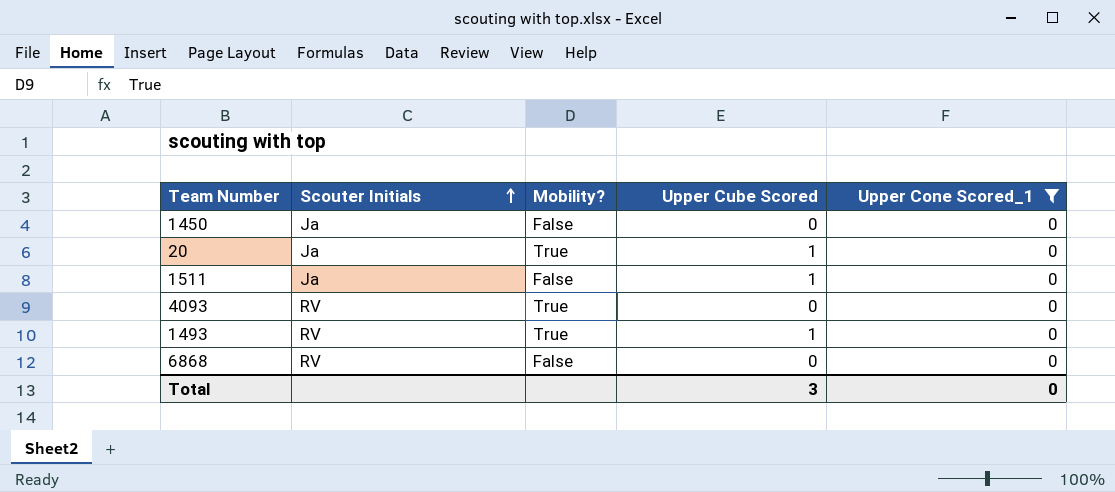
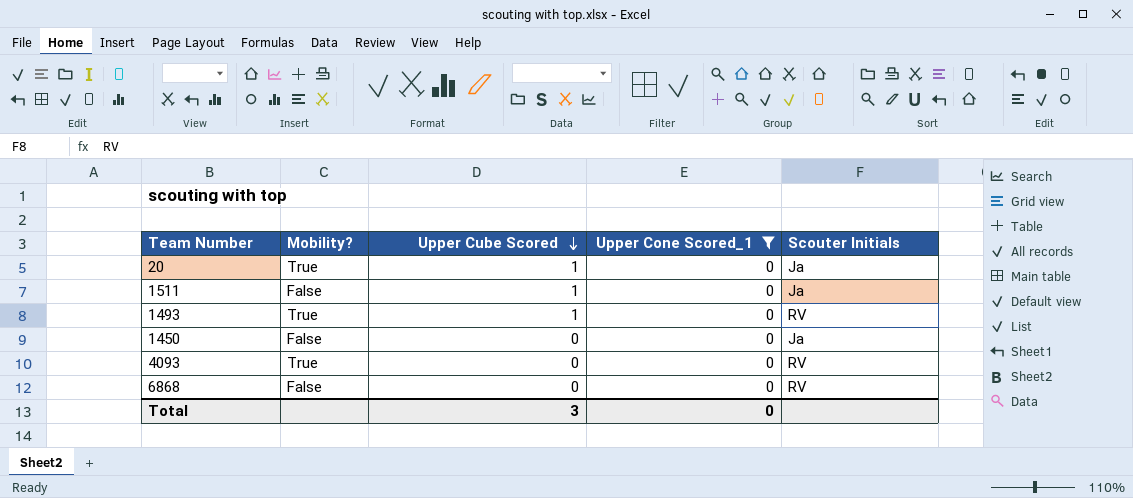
row order: Scouter Initials ascending -> Upper Cube Scored descending
column Scouter Initials | position: 2 -> 5

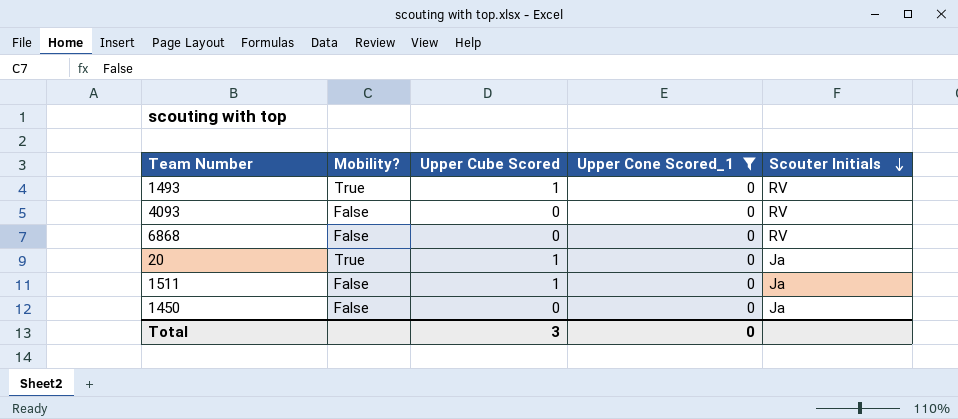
row order: Upper Cube Scored descending -> Scouter Initials descending
4093 | Mobility?: True -> False

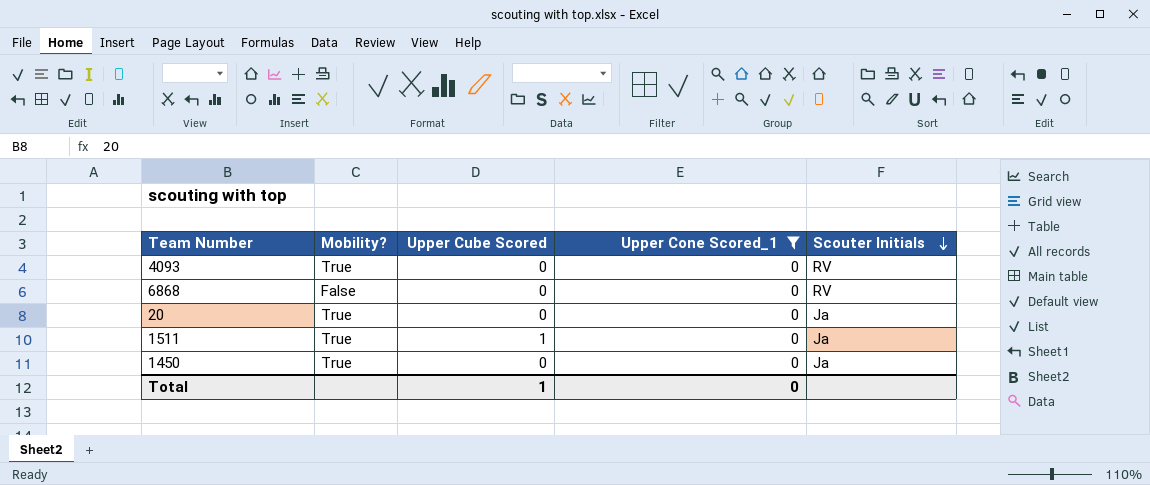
row 1493: True | 1 | 0 | RV -> none
4093 | Mobility?: False -> True
20 | Upper Cube Scored: 1 -> 0
1511 | Mobility?: False -> True
1450 | Mobility?: False -> True
Total | Upper Cube Scored: 3 -> 1

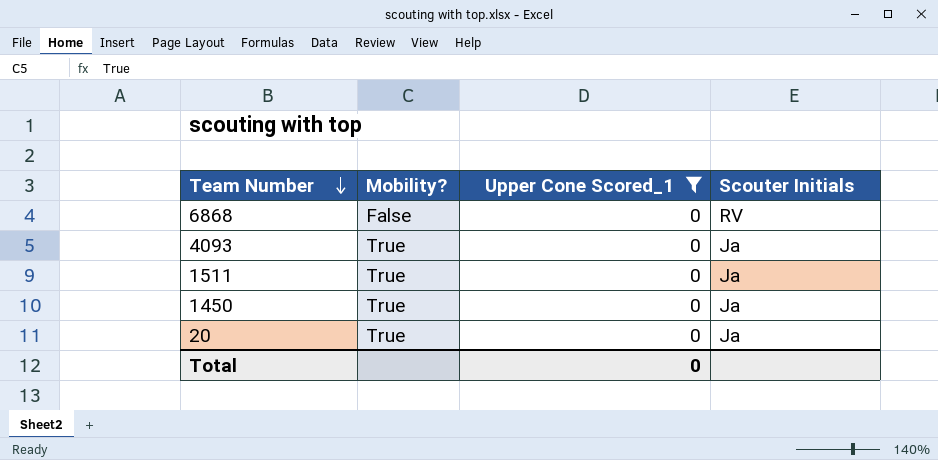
row order: Scouter Initials descending -> Team Number descending
column Upper Cube Scored | position: 3 -> none
4093 | Scouter Initials: RV -> Ja

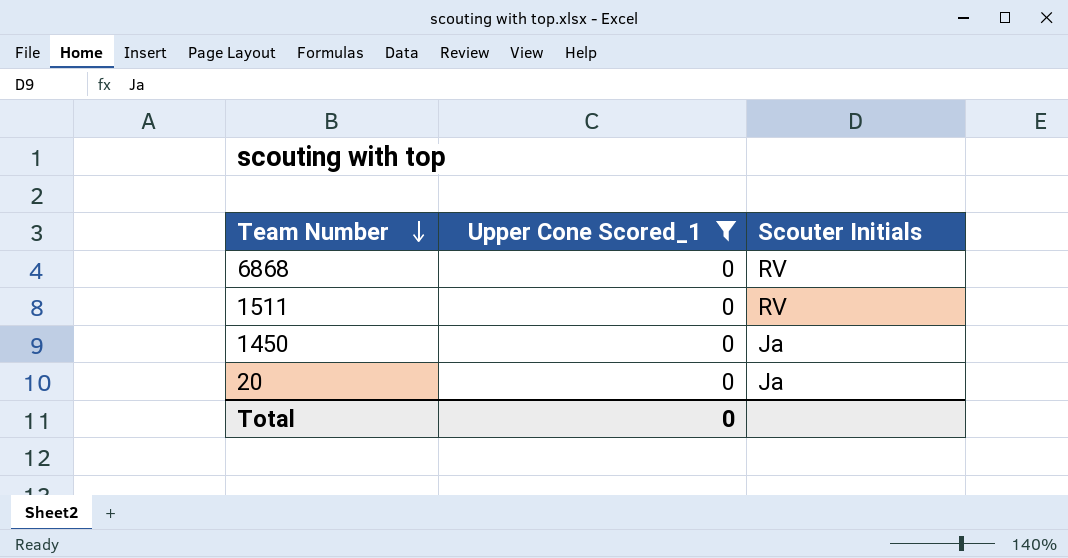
column Mobility? | position: 2 -> none
row 4093: True | 0 | Ja -> none
1511 | Scouter Initials: Ja -> RV

